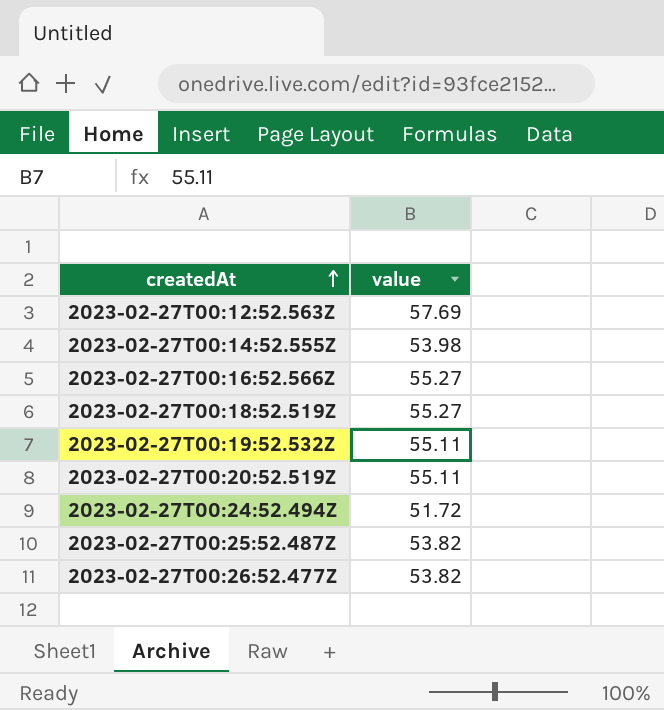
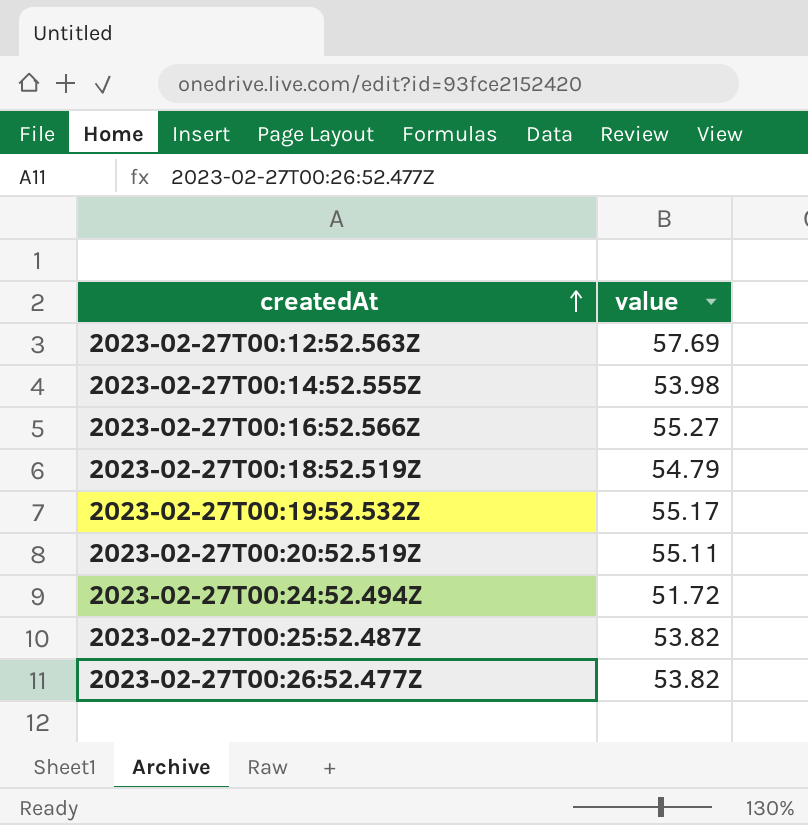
2023-02-27T00:18:52.519Z | value: 55.27 -> 54.79
2023-02-27T00:19:52.532Z | value: 55.11 -> 55.17

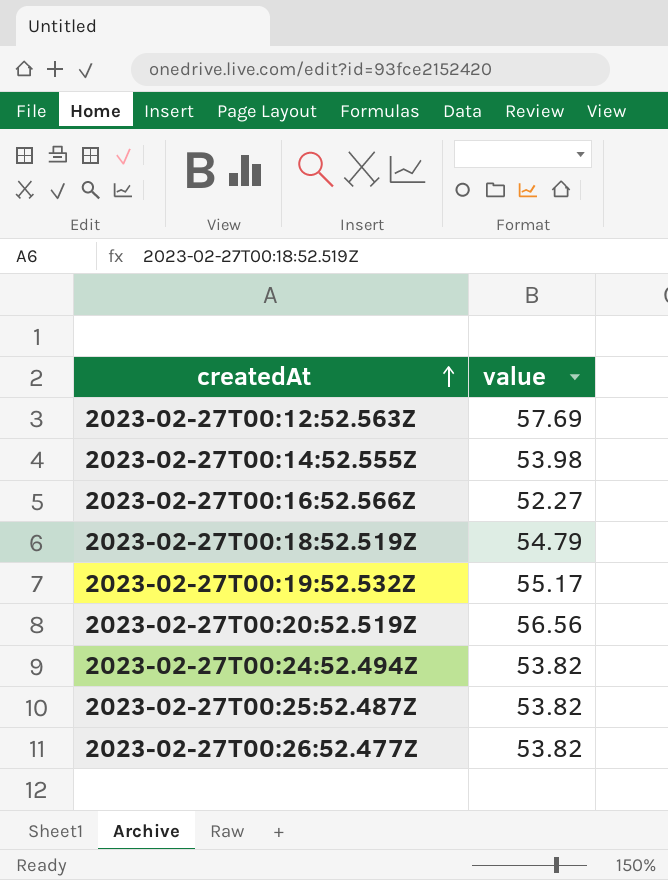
2023-02-27T00:16:52.566Z | value: 55.27 -> 52.27
2023-02-27T00:20:52.519Z | value: 55.11 -> 56.56
2023-02-27T00:24:52.494Z | value: 51.72 -> 53.82

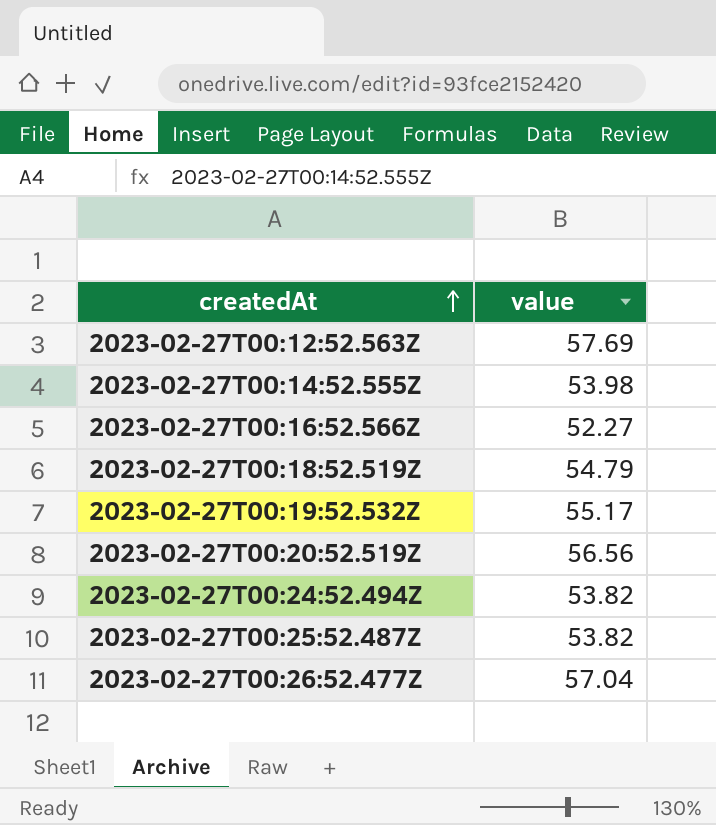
2023-02-27T00:26:52.477Z | value: 53.82 -> 57.04

